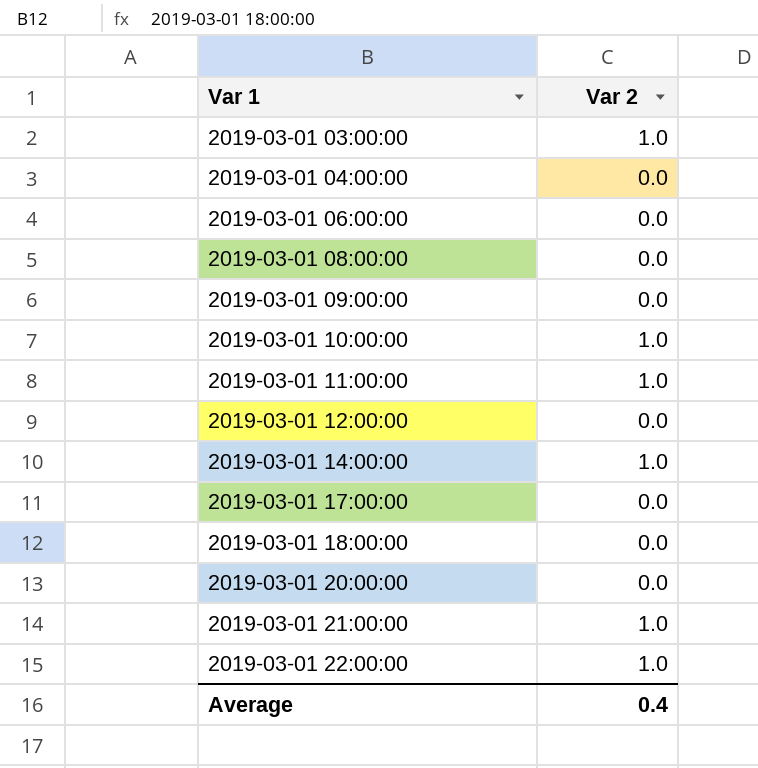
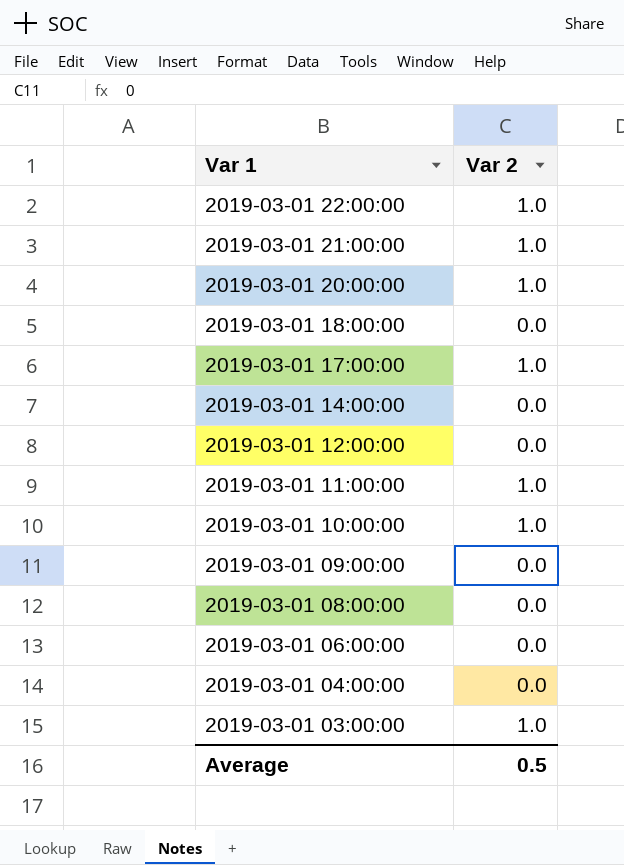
row order: Var 1 ascending -> Var 1 descending
2019-03-01 20:00:00 | Var 2: 0.0 -> 1.0
2019-03-01 17:00:00 | Var 2: 0.0 -> 1.0
2019-03-01 14:00:00 | Var 2: 1.0 -> 0.0
Average | Var 2: 0.4 -> 0.5

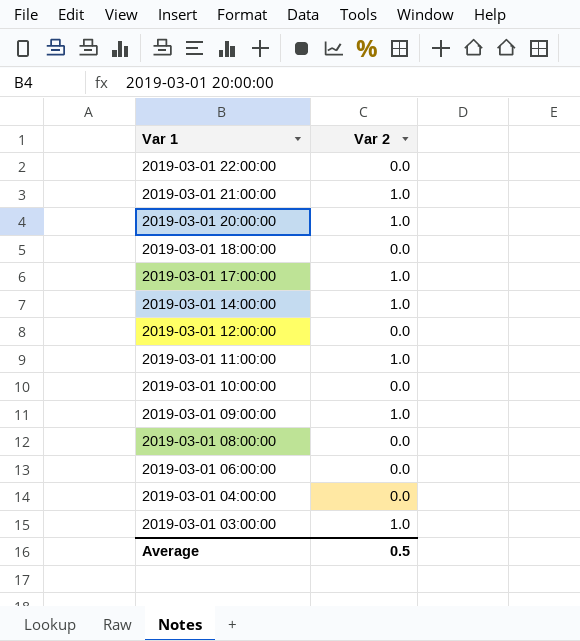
2019-03-01 22:00:00 | Var 2: 1.0 -> 0.0
2019-03-01 14:00:00 | Var 2: 0.0 -> 1.0
2019-03-01 10:00:00 | Var 2: 1.0 -> 0.0
2019-03-01 09:00:00 | Var 2: 0.0 -> 1.0

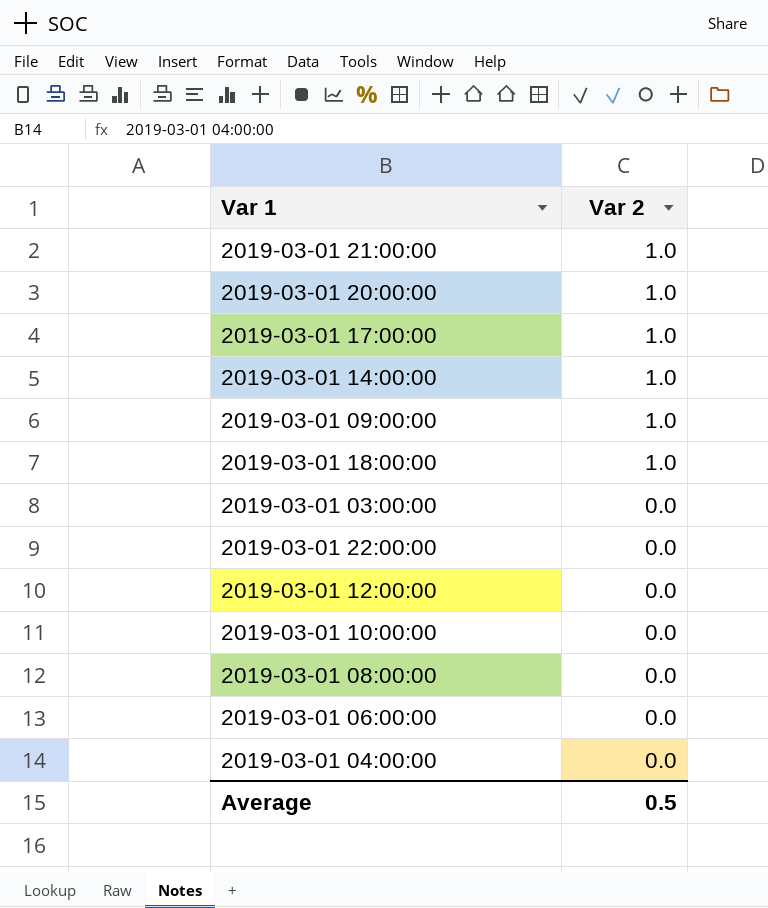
row order: Var 1 descending -> Var 2 descending
row 2019-03-01 11:00:00: 1.0 -> none
2019-03-01 18:00:00 | Var 2: 0.0 -> 1.0
2019-03-01 03:00:00 | Var 2: 1.0 -> 0.0

